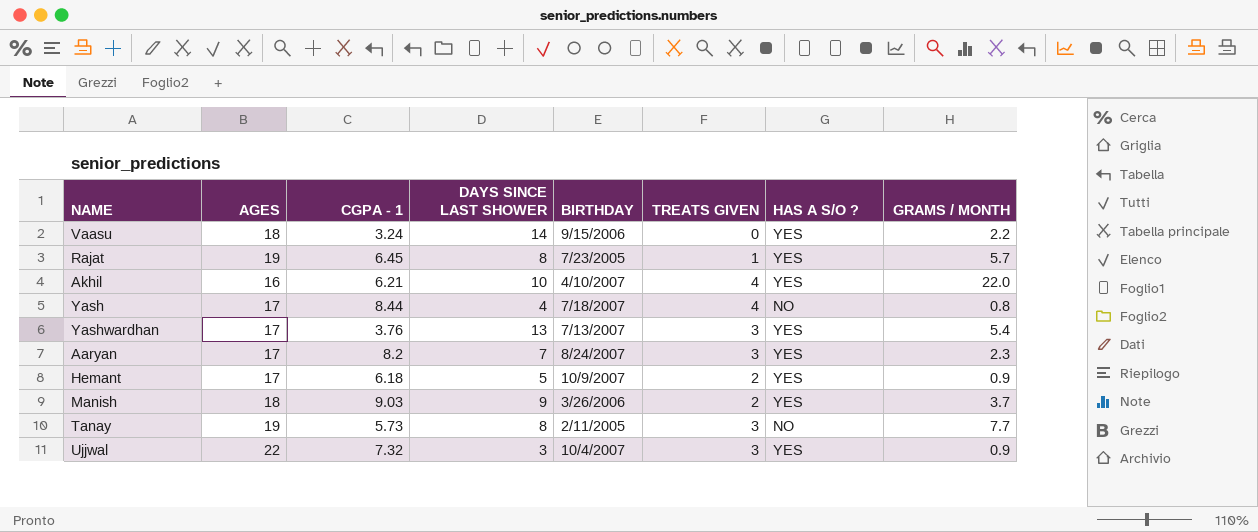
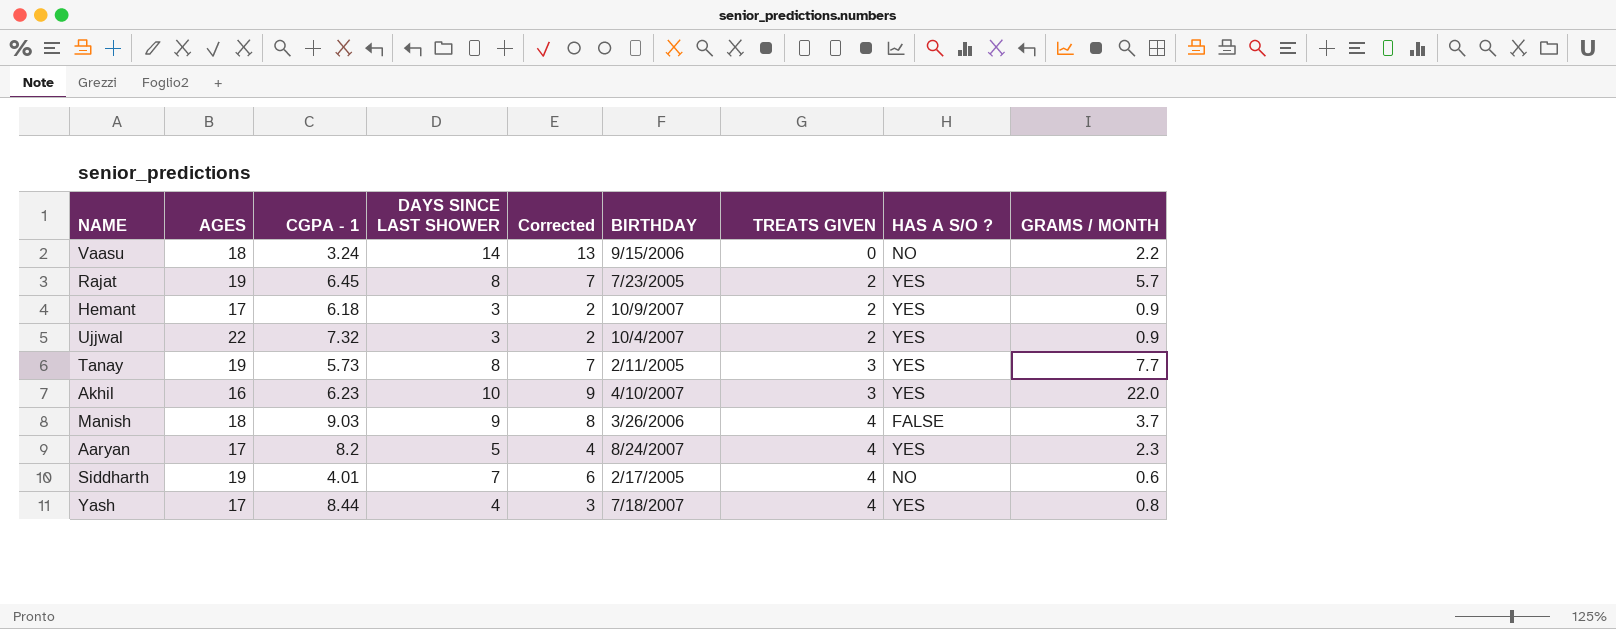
row order: none -> TREATS GIVEN ascending
column Corrected | formula: none -> [DAYS SINCE LAST SHOWER] - 1
row Yashwardhan: 17 | 3.76 | 13 | 7/13/2007 | 3 | YES | 5.4 -> none
Vaasu | HAS A S/O ?: YES -> NO
Rajat | TREATS GIVEN: 1 -> 2
Hemant | DAYS SINCE LAST SHOWER: 5 -> 3
Ujjwal | TREATS GIVEN: 3 -> 2
Tanay | HAS A S/O ?: NO -> YES
Akhil | CGPA - 1: 6.21 -> 6.23
Akhil | TREATS GIVEN: 4 -> 3
Manish | TREATS GIVEN: 2 -> 4
Manish | HAS A S/O ?: YES -> FALSE
Aaryan | DAYS SINCE LAST SHOWER: 7 -> 5
Aaryan | TREATS GIVEN: 3 -> 4
row Siddharth: none -> 19 | 4.01 | 7 | 6 | 2/17/2005 | 4 | NO | 0.6
Yash | HAS A S/O ?: NO -> YES

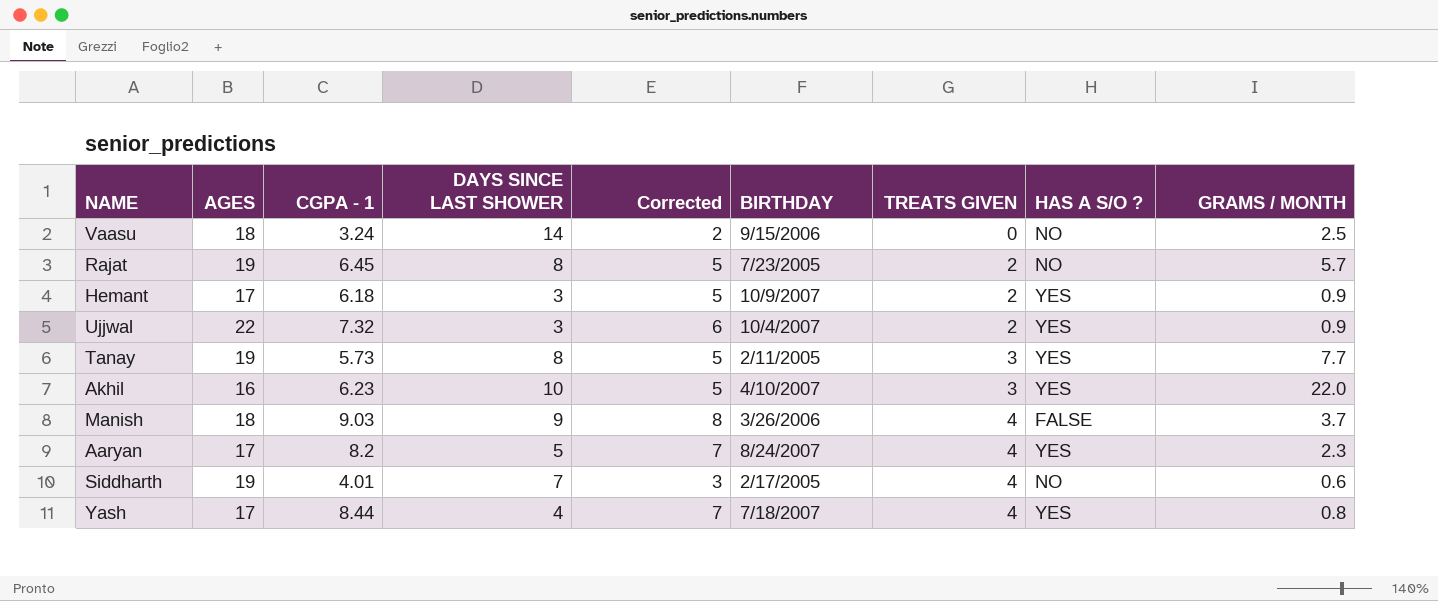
column Corrected | formula: [DAYS SINCE LAST SHOWER] - 1 -> [CGPA - 1] - 1
Vaasu | GRAMS / MONTH: 2.2 -> 2.5
Rajat | HAS A S/O ?: YES -> NO

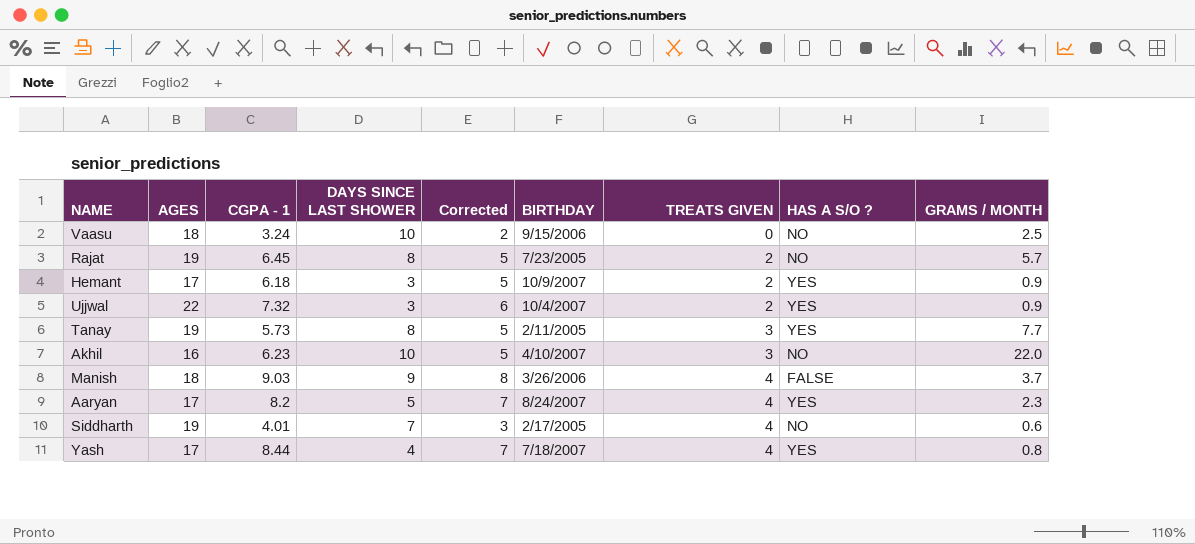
Vaasu | DAYS SINCE LAST SHOWER: 14 -> 10
Akhil | HAS A S/O ?: YES -> NO

